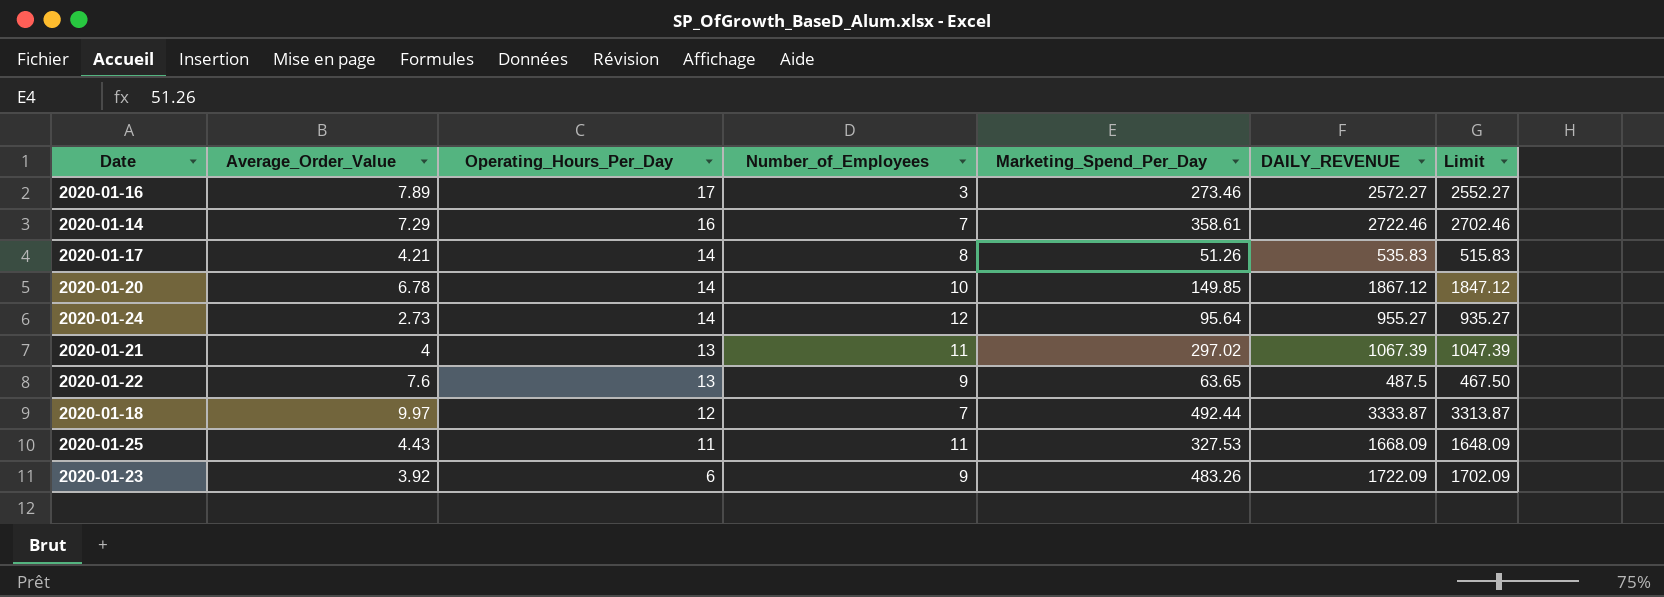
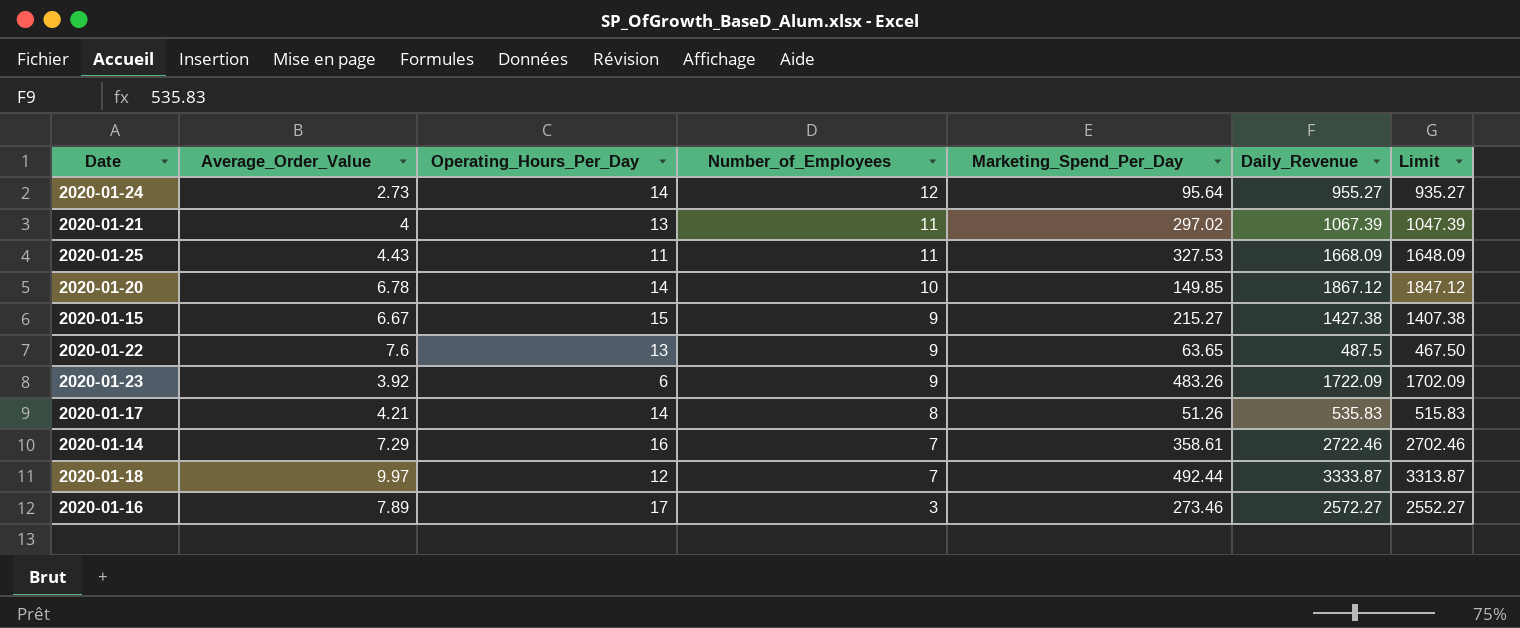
row order: Operating_Hours_Per_Day descending -> Number_of_Employees descending
column name: DAILY_REVENUE -> Daily_Revenue
row 2020-01-15: none -> 6.67 | 15 | 9 | 215.27 | 1427.38 | 1407.38

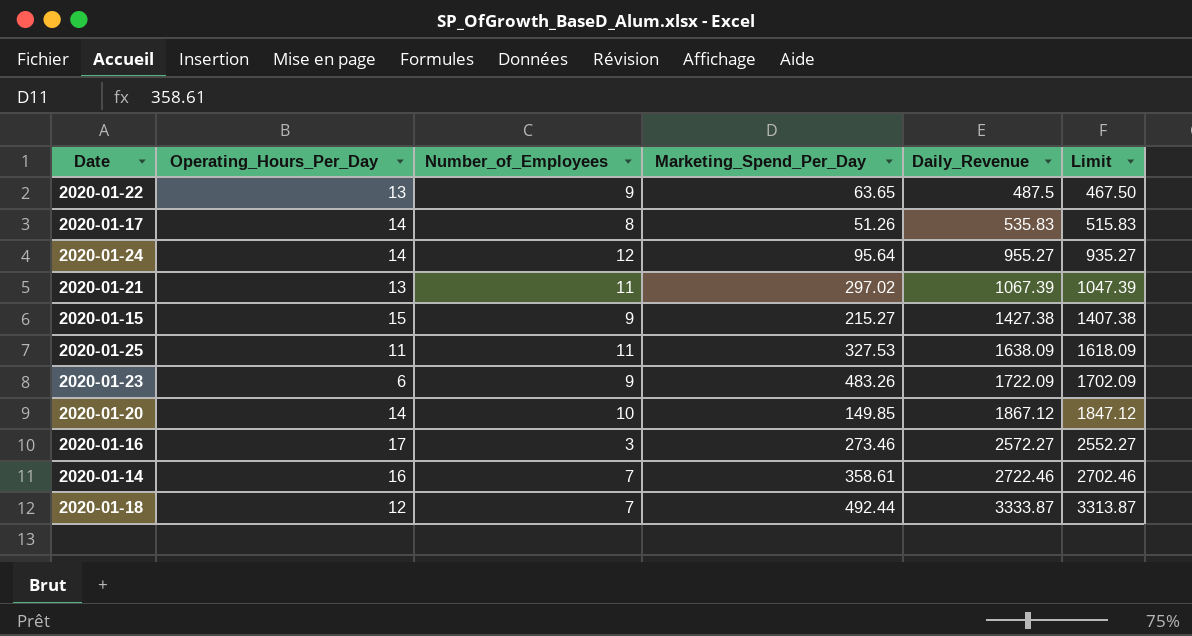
row order: Number_of_Employees descending -> Daily_Revenue ascending
column Average_Order_Value | position: 2 -> none
2020-01-25 | Daily_Revenue: 1668.09 -> 1638.09
2020-01-25 | Limit: 1648.09 -> 1618.09

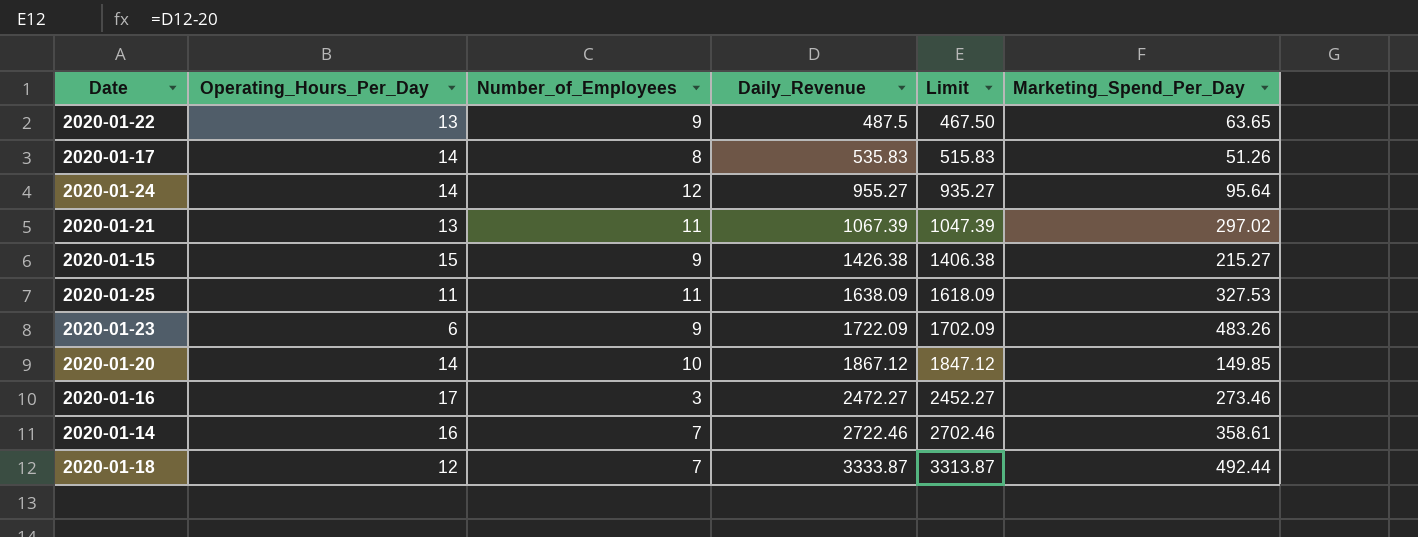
column Marketing_Spend_Per_Day | position: 4 -> 6
2020-01-15 | Daily_Revenue: 1427.38 -> 1426.38
2020-01-15 | Limit: 1407.38 -> 1406.38
2020-01-16 | Daily_Revenue: 2572.27 -> 2472.27
2020-01-16 | Limit: 2552.27 -> 2452.27

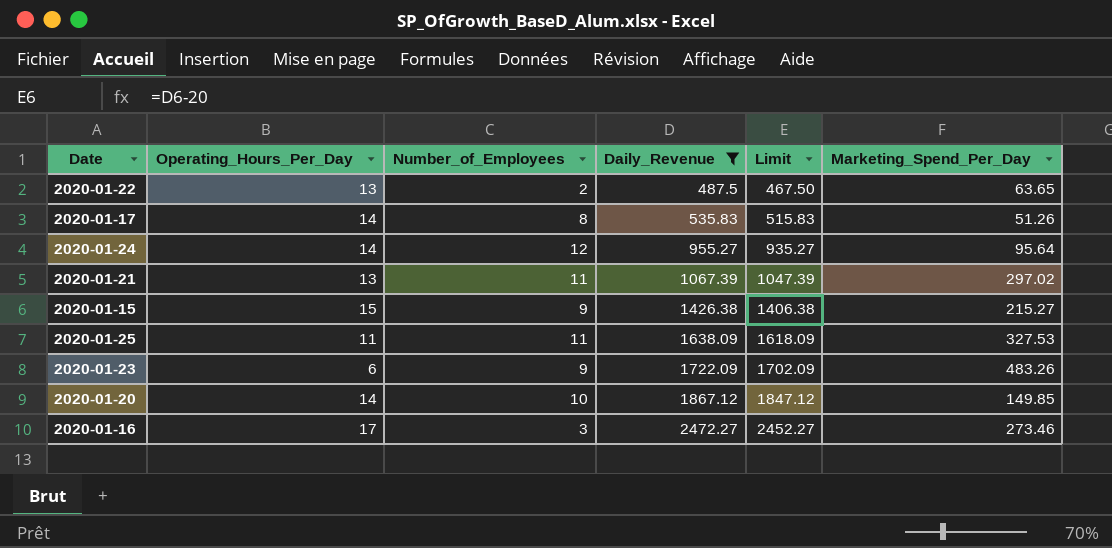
filter: none -> Daily_Revenue <= 2472.27
2020-01-22 | Number_of_Employees: 9 -> 2

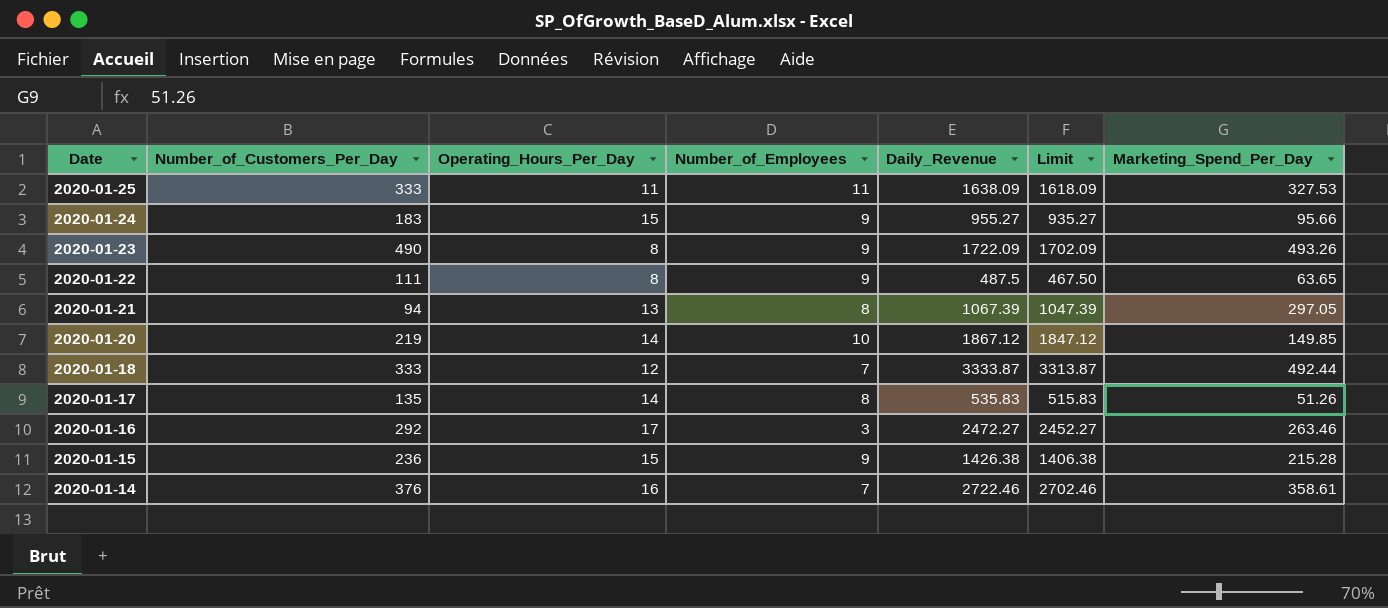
filter: Daily_Revenue <= 2472.27 -> none
row order: Daily_Revenue ascending -> Date descending
column Number_of_Customers_Per_Day | position: none -> 2
2020-01-24 | Operating_Hours_Per_Day: 14 -> 15
2020-01-24 | Number_of_Employees: 12 -> 9
2020-01-24 | Marketing_Spend_Per_Day: 95.64 -> 95.66
2020-01-23 | Operating_Hours_Per_Day: 6 -> 8
2020-01-23 | Marketing_Spend_Per_Day: 483.26 -> 493.26
2020-01-22 | Operating_Hours_Per_Day: 13 -> 8
2020-01-22 | Number_of_Employees: 2 -> 9
2020-01-21 | Number_of_Employees: 11 -> 8
2020-01-21 | Marketing_Spend_Per_Day: 297.02 -> 297.05
2020-01-16 | Marketing_Spend_Per_Day: 273.46 -> 263.46
2020-01-15 | Marketing_Spend_Per_Day: 215.27 -> 215.28

